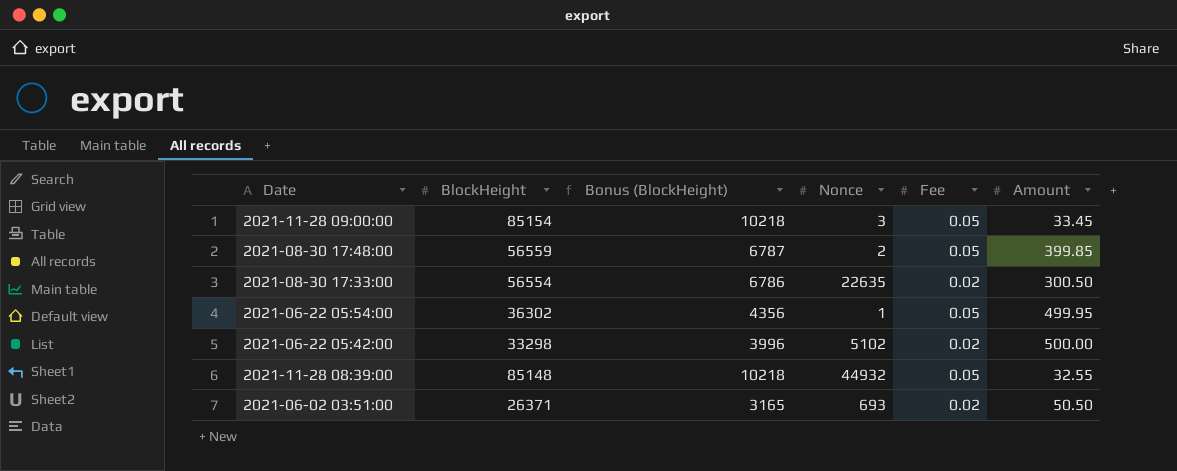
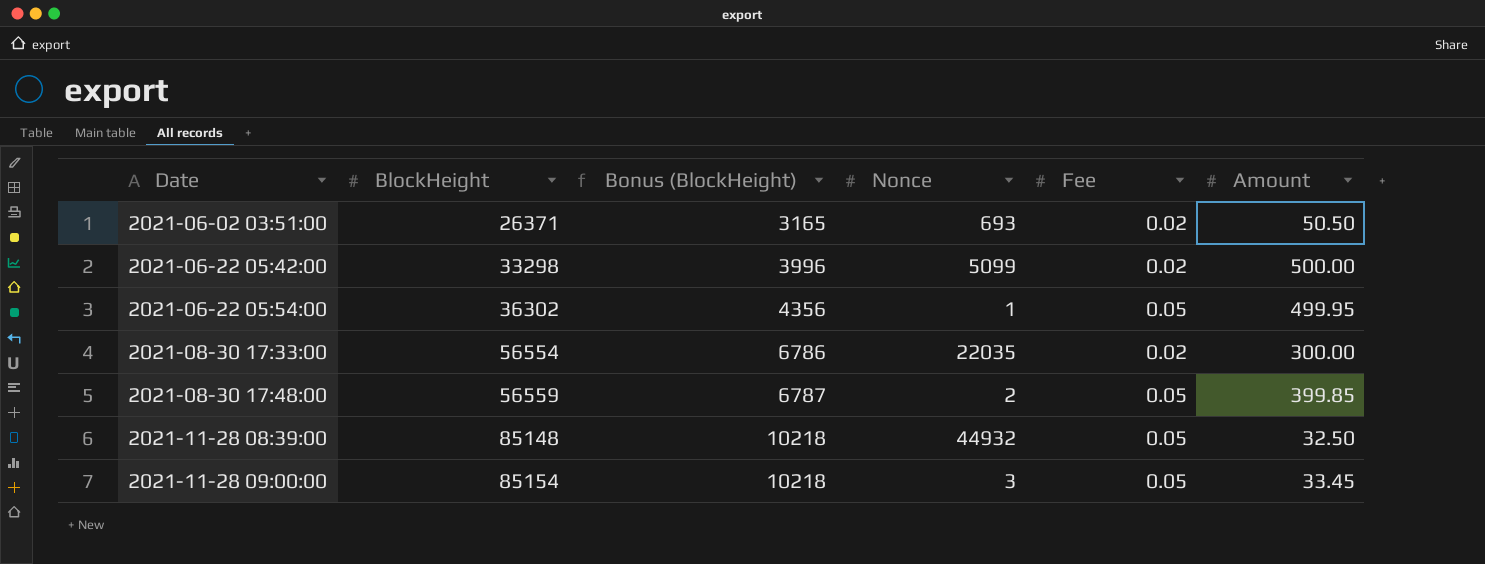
row order: none -> Date ascending
2021-06-22 05:42:00 | Nonce: 5102 -> 5099
2021-08-30 17:33:00 | Nonce: 22635 -> 22035
2021-08-30 17:33:00 | Amount: 300.50 -> 300.00
2021-11-28 08:39:00 | Amount: 32.55 -> 32.50

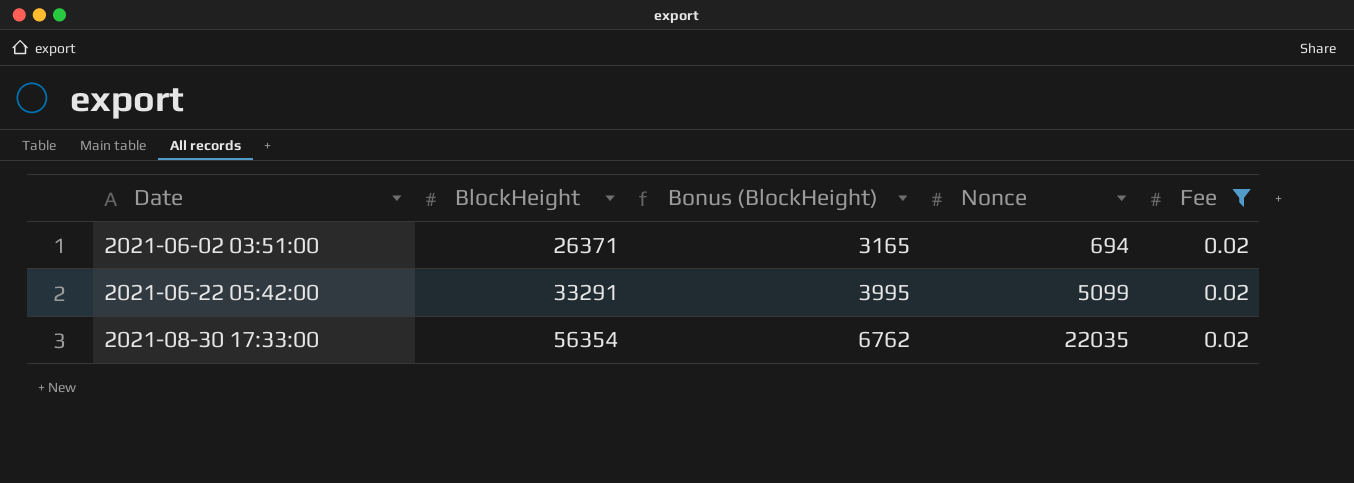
filter: none -> Fee = 0.02
column Amount | position: 6 -> none
2021-06-02 03:51:00 | Nonce: 693 -> 694
2021-06-22 05:42:00 | BlockHeight: 33298 -> 33291
2021-06-22 05:42:00 | Bonus (BlockHeight): 3996 -> 3995
2021-08-30 17:33:00 | BlockHeight: 56554 -> 56354
2021-08-30 17:33:00 | Bonus (BlockHeight): 6786 -> 6762

